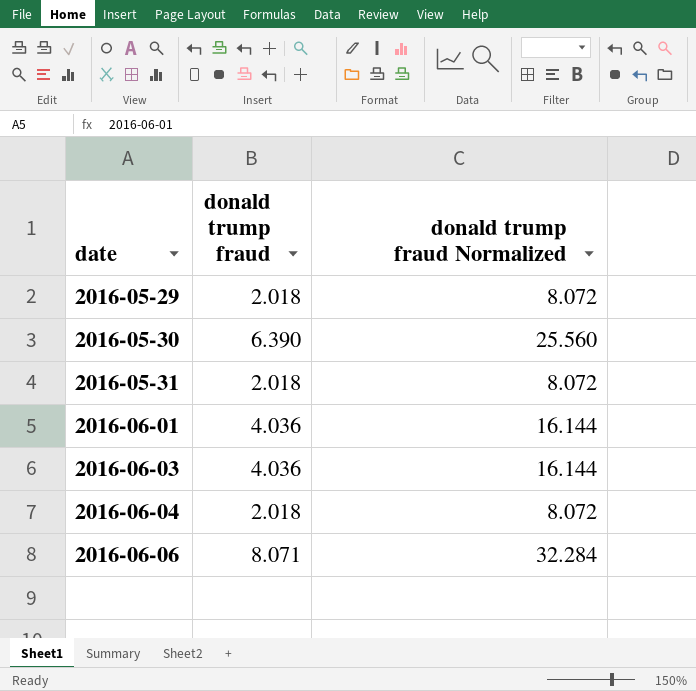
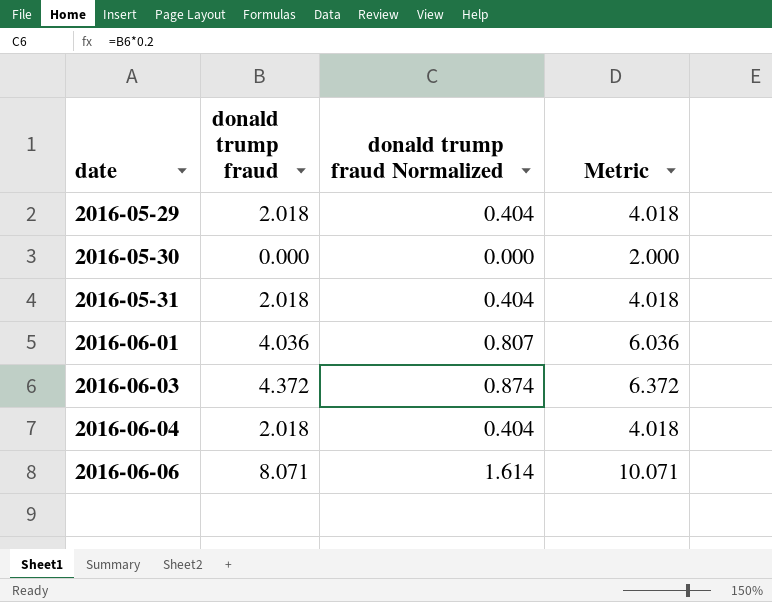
column donald trump fraud Normalized | formula: [donald trump fraud] * 4 -> [donald trump fraud] * 0.2
column Metric | formula: none -> [donald trump fraud] + 2
2016-05-30 | donald trump fraud: 6.390 -> 0.000
2016-06-03 | donald trump fraud: 4.036 -> 4.372

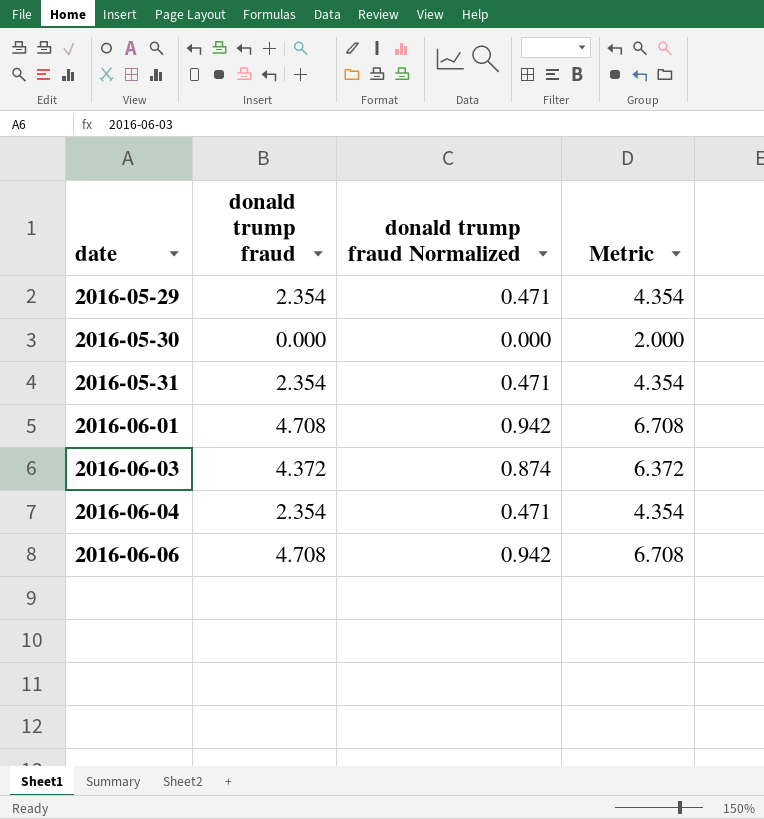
2016-05-29 | donald trump fraud: 2.018 -> 2.354
2016-05-29 | donald trump fraud Normalized: 0.404 -> 0.471
2016-05-29 | Metric: 4.018 -> 4.354
2016-05-31 | donald trump fraud: 2.018 -> 2.354
2016-05-31 | donald trump fraud Normalized: 0.404 -> 0.471
2016-05-31 | Metric: 4.018 -> 4.354
2016-06-01 | donald trump fraud: 4.036 -> 4.708
2016-06-01 | donald trump fraud Normalized: 0.807 -> 0.942
2016-06-01 | Metric: 6.036 -> 6.708
2016-06-04 | donald trump fraud: 2.018 -> 2.354
2016-06-04 | donald trump fraud Normalized: 0.404 -> 0.471
2016-06-04 | Metric: 4.018 -> 4.354
2016-06-06 | donald trump fraud: 8.071 -> 4.708
2016-06-06 | donald trump fraud Normalized: 1.614 -> 0.942
2016-06-06 | Metric: 10.071 -> 6.708

